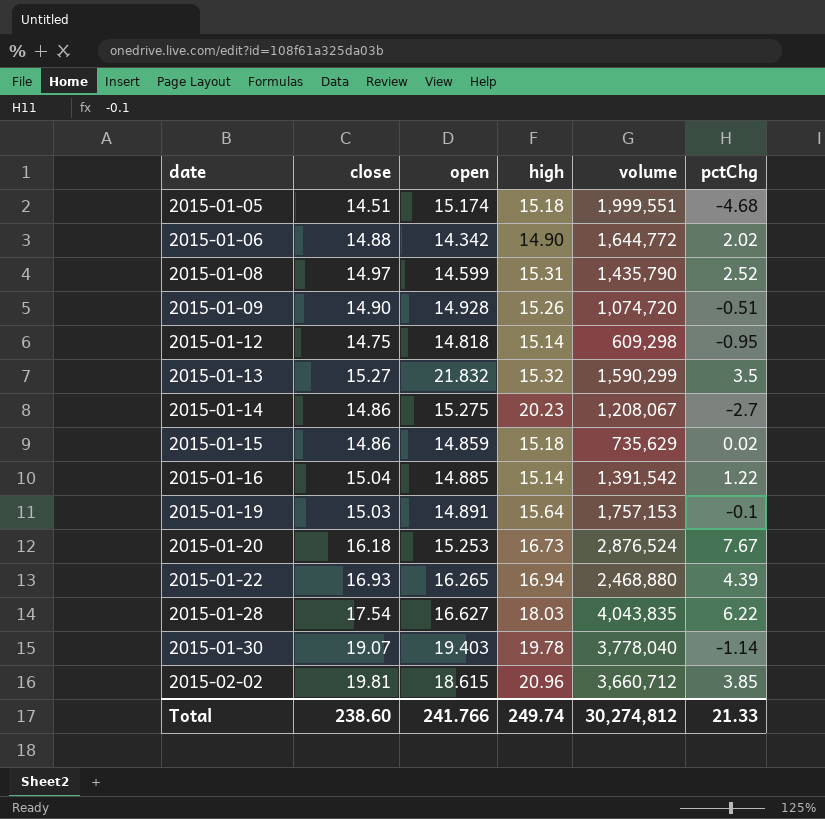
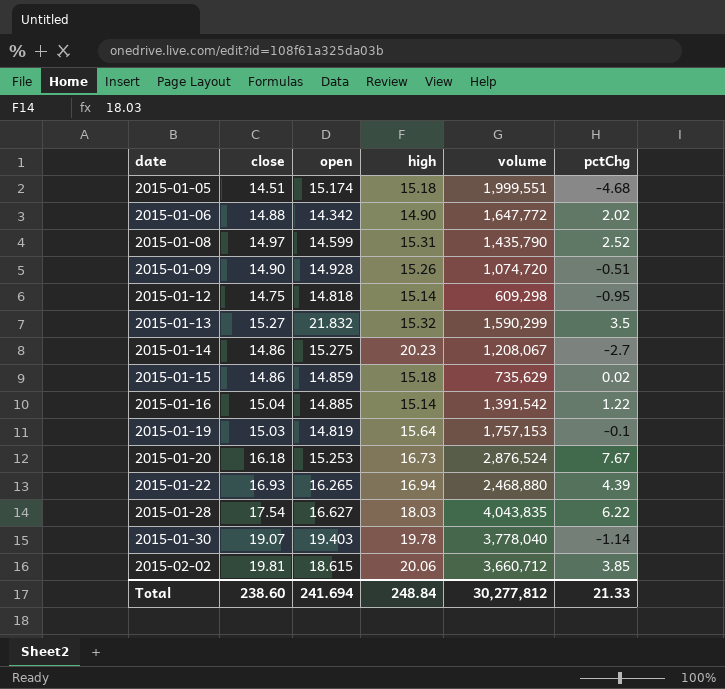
2015-01-06 | volume: 1,644,772 -> 1,647,772
2015-01-19 | open: 14.891 -> 14.819
2015-02-02 | high: 20.96 -> 20.06
Total | open: 241.766 -> 241.694
Total | high: 249.74 -> 248.84
Total | volume: 30,274,812 -> 30,277,812

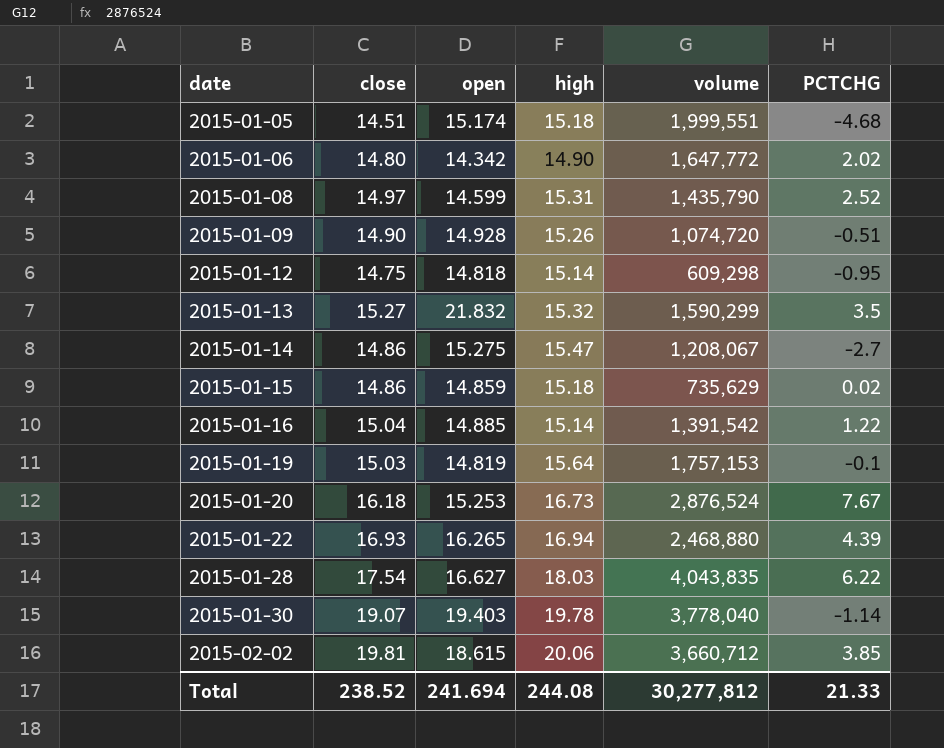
column name: pctChg -> PCTCHG
2015-01-06 | close: 14.88 -> 14.80
2015-01-14 | high: 20.23 -> 15.47
Total | close: 238.60 -> 238.52
Total | high: 248.84 -> 244.08

